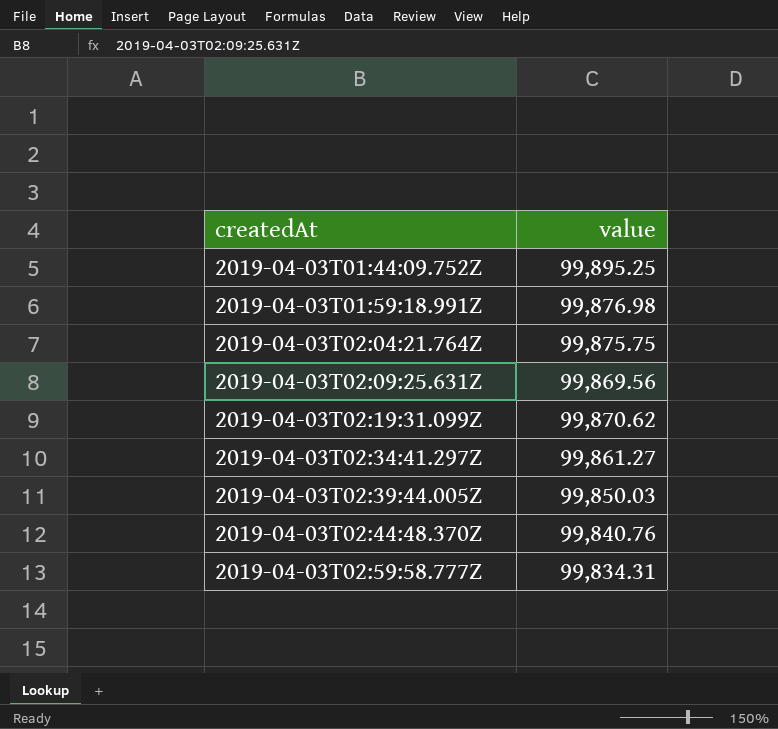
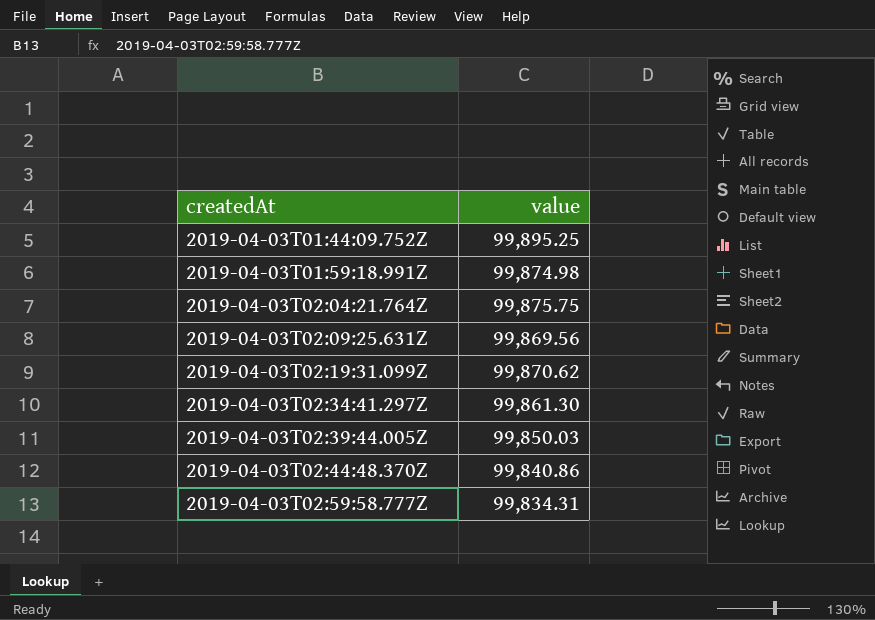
2019-04-03T01:59:18.991Z | value: 99,876.98 -> 99,874.98
2019-04-03T02:34:41.297Z | value: 99,861.27 -> 99,861.30
2019-04-03T02:44:48.370Z | value: 99,840.76 -> 99,840.86

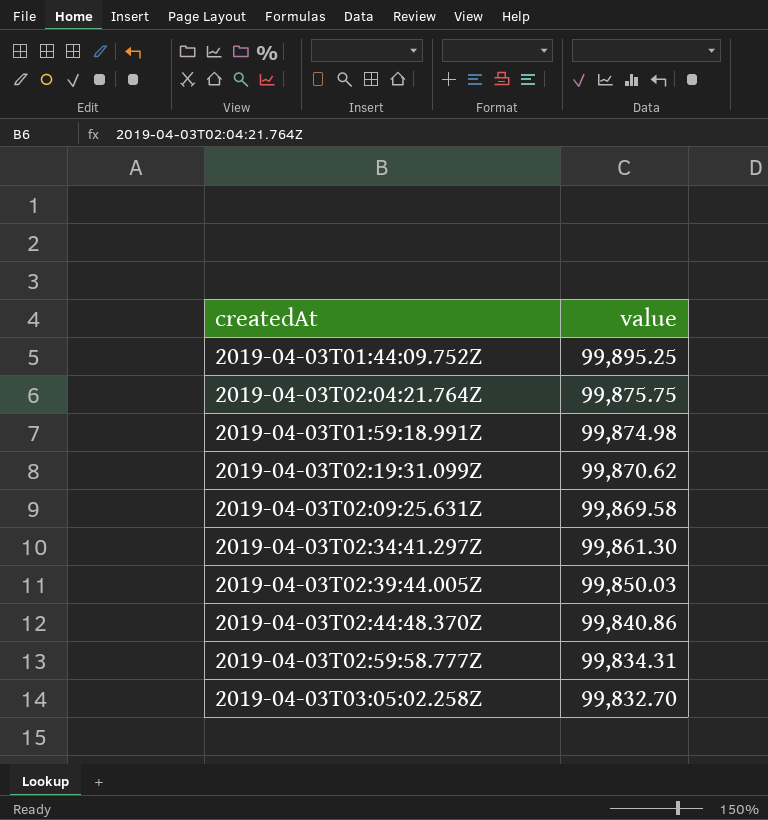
row order: createdAt ascending -> value descending
2019-04-03T02:09:25.631Z | value: 99,869.56 -> 99,869.58
row 2019-04-03T03:05:02.258Z: none -> 99,832.70

